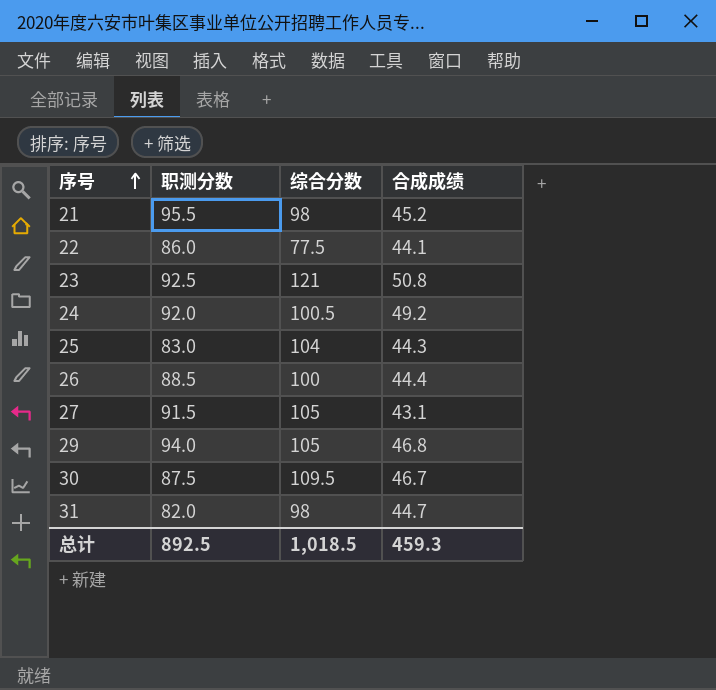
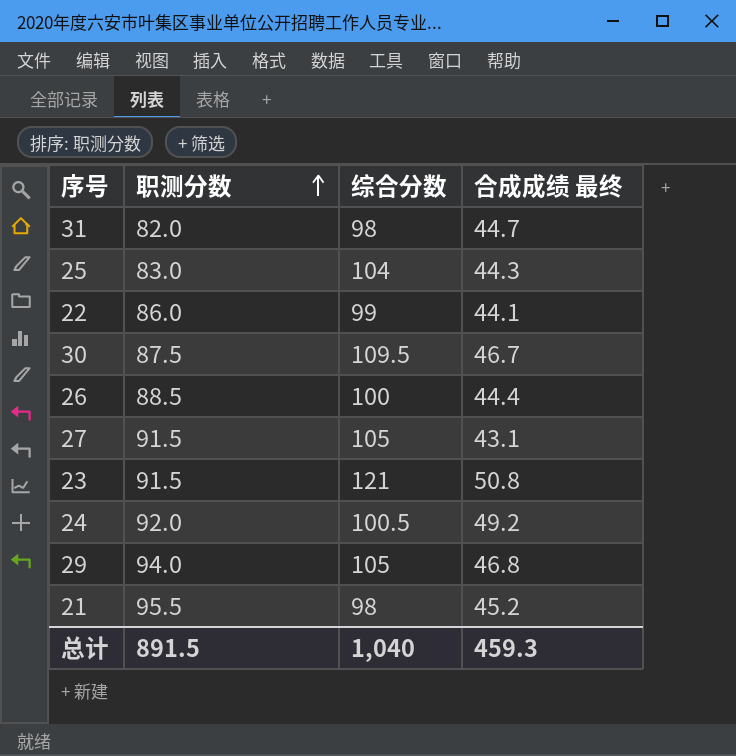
row order: 序号 ascending -> 职测分数 ascending
column name: 合成成绩 -> 合成成绩 最终
22 | 综合分数: 77.5 -> 99
23 | 职测分数: 92.5 -> 91.5
总计 | 职测分数: 892.5 -> 891.5
总计 | 综合分数: 1,018.5 -> 1,040

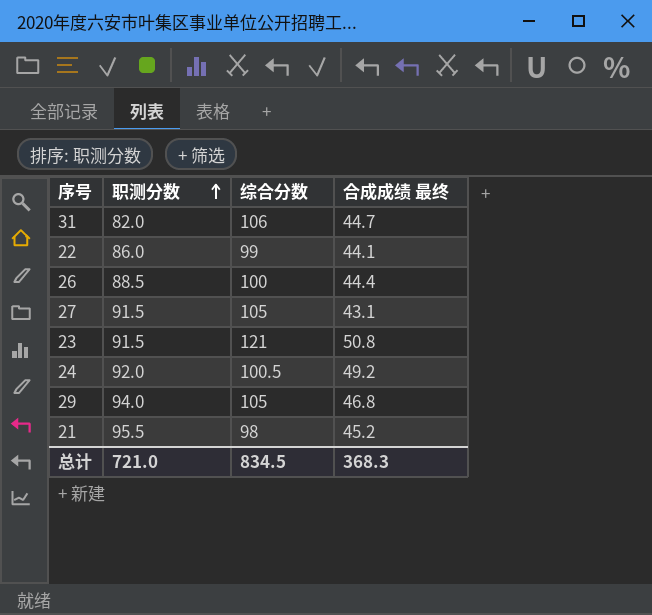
row 25: 83.0 | 104 | 44.3 -> none
row 30: 87.5 | 109.5 | 46.7 -> none
31 | 综合分数: 98 -> 106
总计 | 职测分数: 891.5 -> 721.0
总计 | 综合分数: 1,040 -> 834.5
总计 | 合成成绩 最终: 459.3 -> 368.3

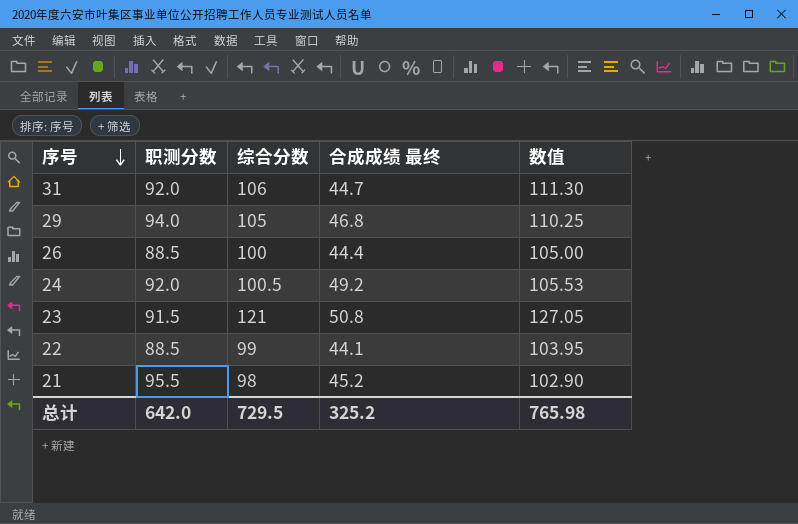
row order: 职测分数 ascending -> 序号 descending
column 数值 | formula: none -> [综合分数] * 1.05
row 27: 91.5 | 105 | 43.1 -> none
31 | 职测分数: 82.0 -> 92.0
22 | 职测分数: 86.0 -> 88.5
总计 | 职测分数: 721.0 -> 642.0
总计 | 综合分数: 834.5 -> 729.5
总计 | 合成成绩 最终: 368.3 -> 325.2

